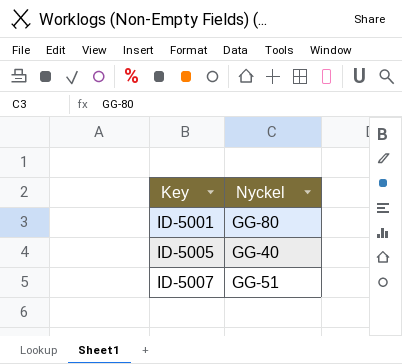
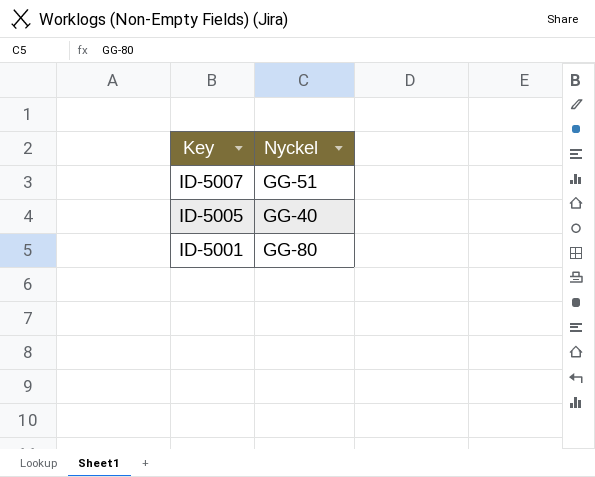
row order: Key ascending -> Key descending

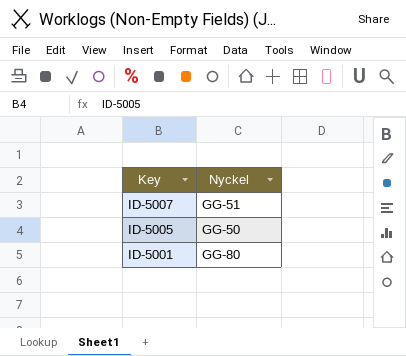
ID-5005 | Nyckel: GG-40 -> GG-50

